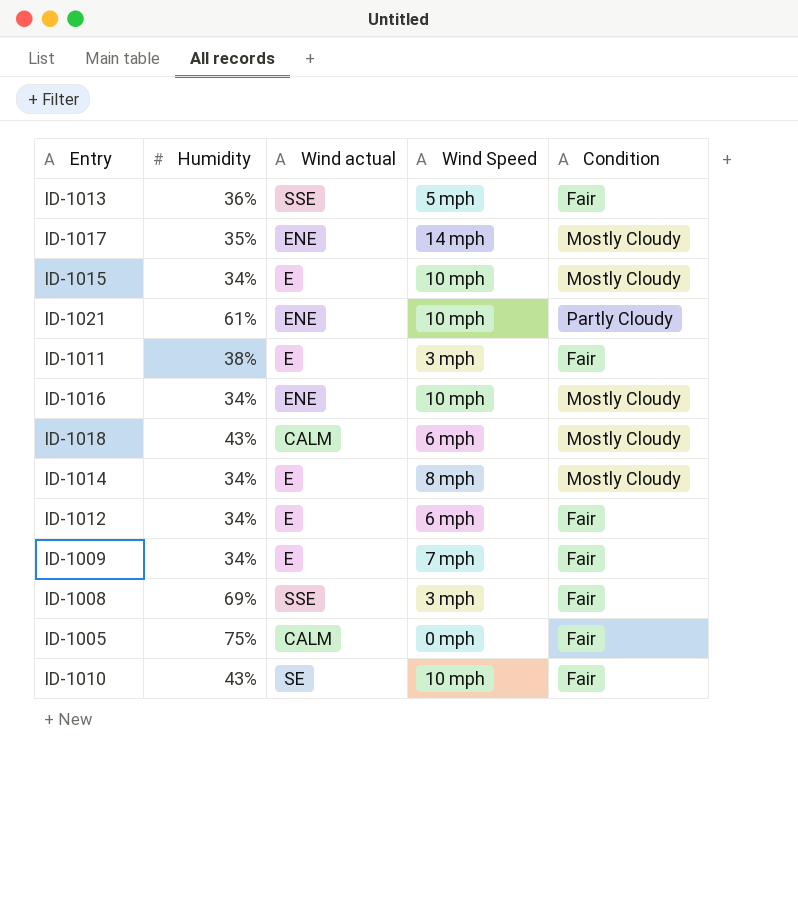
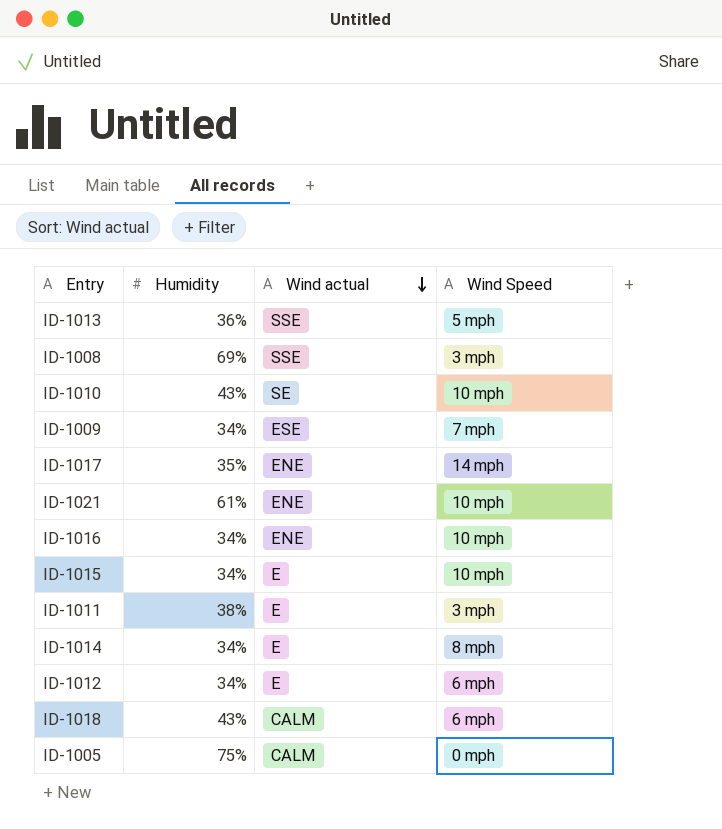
row order: none -> Wind actual descending
column Condition | position: 5 -> none
ID-1009 | Wind actual: E -> ESE

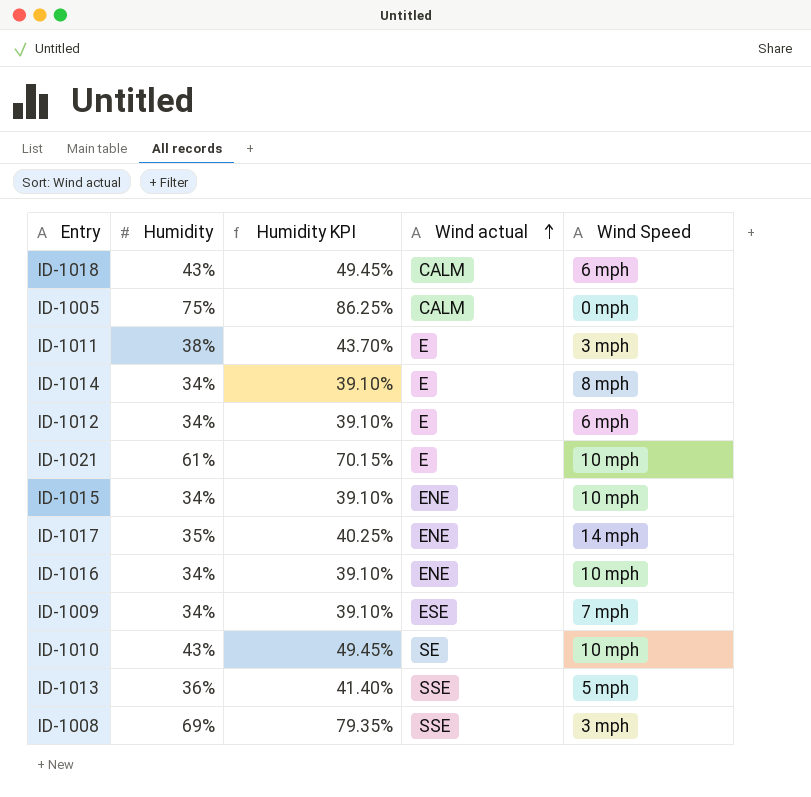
row order: Wind actual descending -> Wind actual ascending
column Humidity KPI | formula: none -> [Humidity] * 1.15
ID-1021 | Wind actual: ENE -> E
ID-1015 | Wind actual: E -> ENE

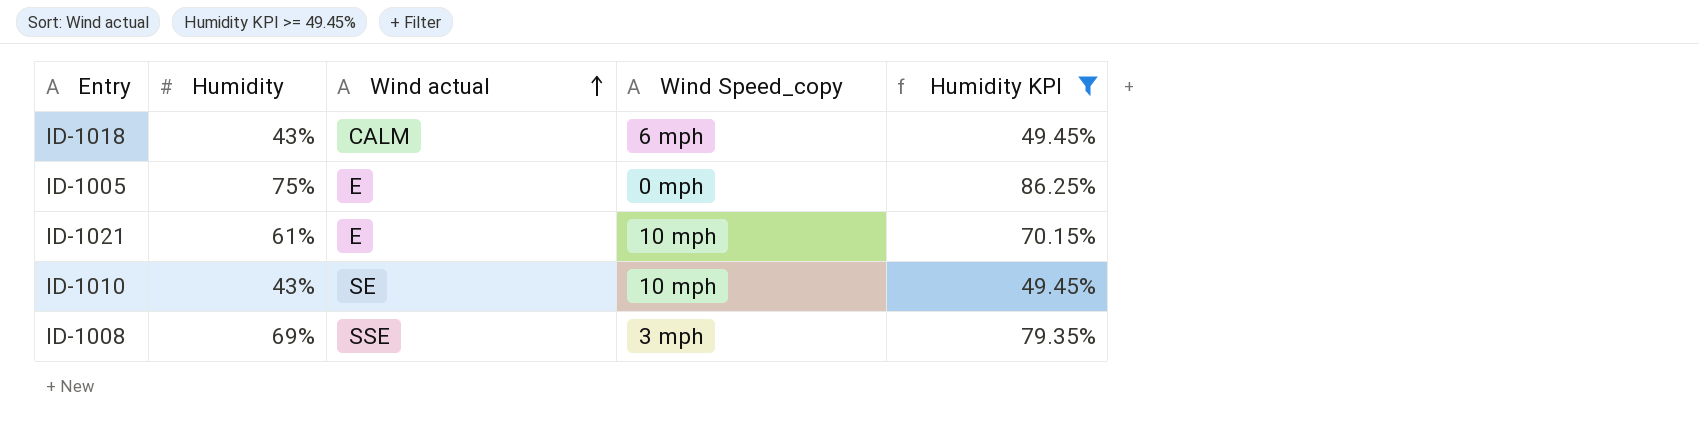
filter: none -> Humidity KPI >= 49.45%
column name: Wind Speed -> Wind Speed_copy
column Humidity KPI | position: 3 -> 5
ID-1005 | Wind actual: CALM -> E

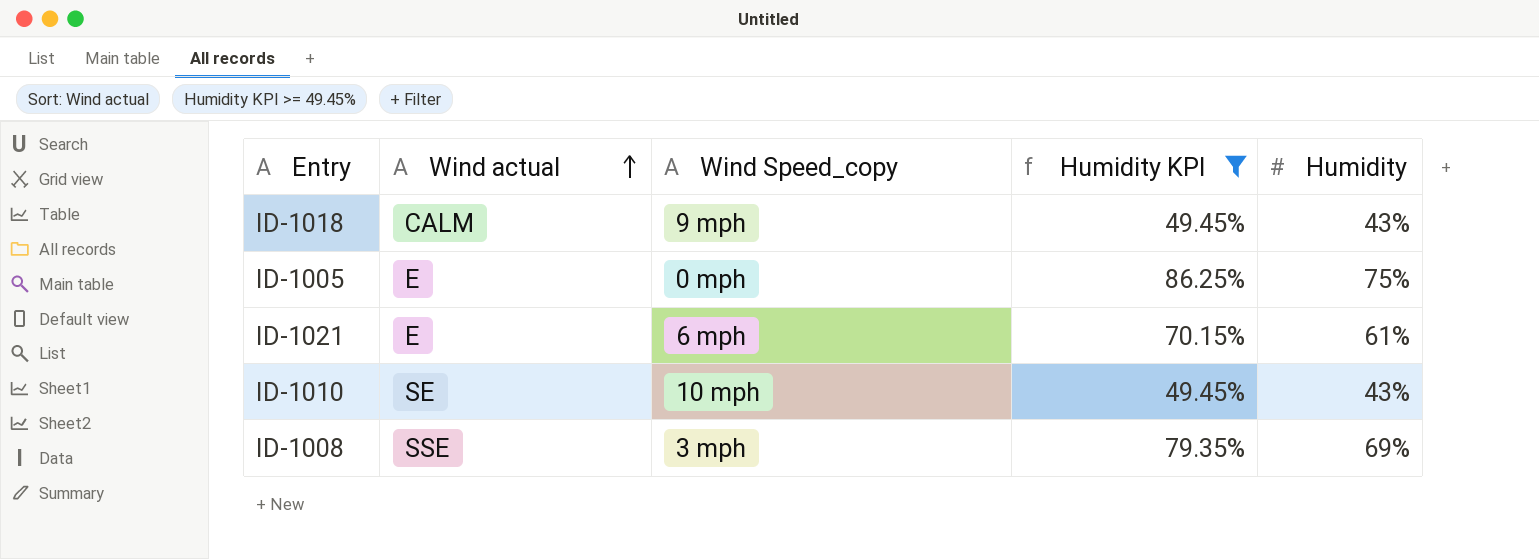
column Humidity | position: 2 -> 5
ID-1018 | Wind Speed_copy: 6 mph -> 9 mph
ID-1021 | Wind Speed_copy: 10 mph -> 6 mph

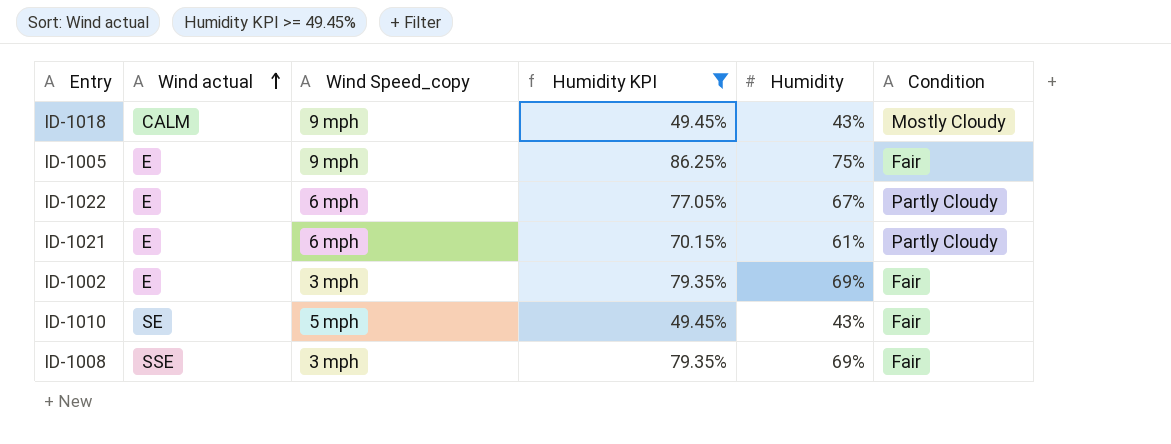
column Condition | position: none -> 6
ID-1005 | Wind Speed_copy: 0 mph -> 9 mph
row ID-1022: none -> E | 6 mph | 77.05% | 67% | Partly Cloudy
row ID-1002: none -> E | 3 mph | 79.35% | 69% | Fair
ID-1010 | Wind Speed_copy: 10 mph -> 5 mph

